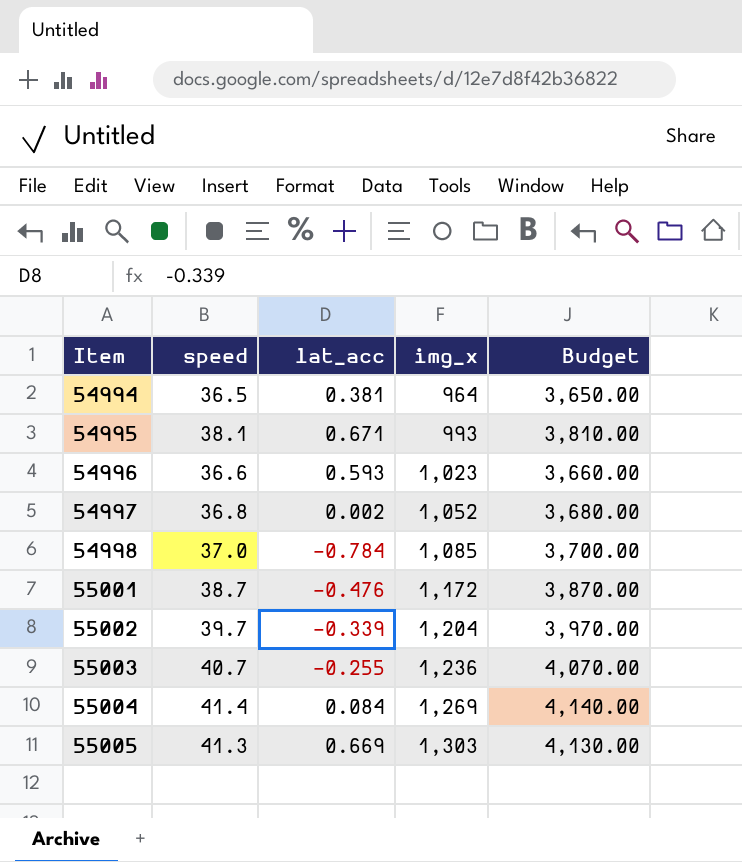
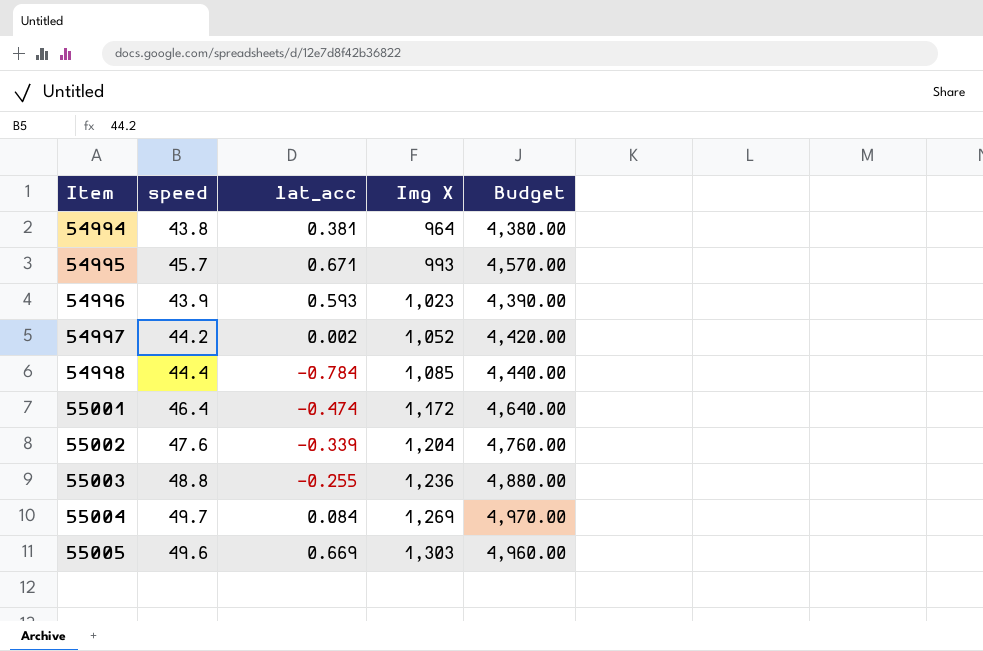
column name: img_x -> Img X
54994 | speed: 36.5 -> 43.8
54994 | Budget: 3,650.00 -> 4,380.00
54995 | speed: 38.1 -> 45.7
54995 | Budget: 3,810.00 -> 4,570.00
54996 | speed: 36.6 -> 43.9
54996 | Budget: 3,660.00 -> 4,390.00
54997 | speed: 36.8 -> 44.2
54997 | Budget: 3,680.00 -> 4,420.00
54998 | speed: 37.0 -> 44.4
54998 | Budget: 3,700.00 -> 4,440.00
55001 | speed: 38.7 -> 46.4
55001 | lat_acc: -0.476 -> -0.474
55001 | Budget: 3,870.00 -> 4,640.00
55002 | speed: 39.7 -> 47.6
55002 | Budget: 3,970.00 -> 4,760.00
55003 | speed: 40.7 -> 48.8
55003 | Budget: 4,070.00 -> 4,880.00
55004 | speed: 41.4 -> 49.7
55004 | Budget: 4,140.00 -> 4,970.00
55005 | speed: 41.3 -> 49.6
55005 | Budget: 4,130.00 -> 4,960.00

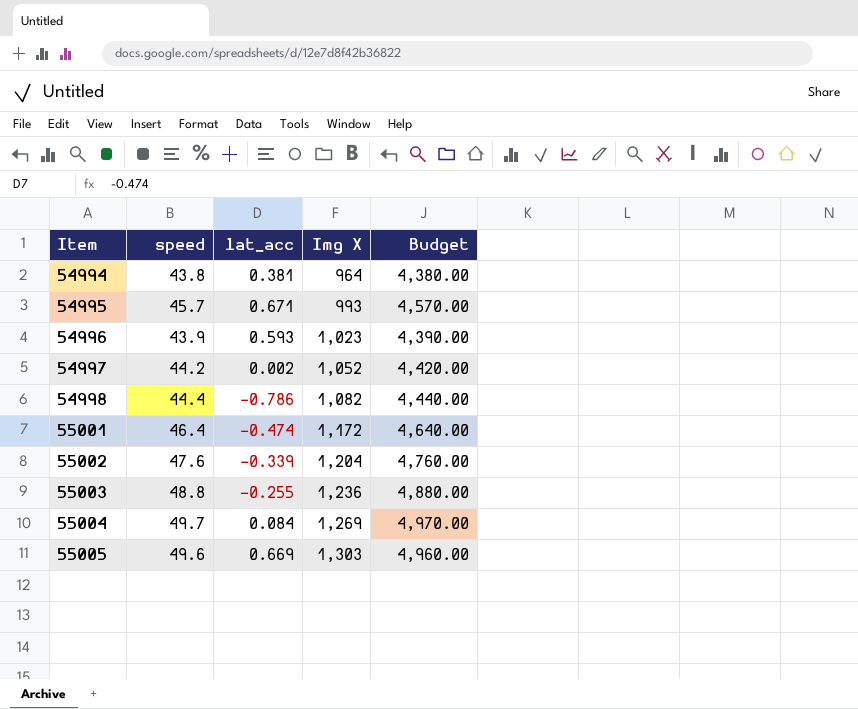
54998 | lat_acc: -0.784 -> -0.786
54998 | Img X: 1,085 -> 1,082

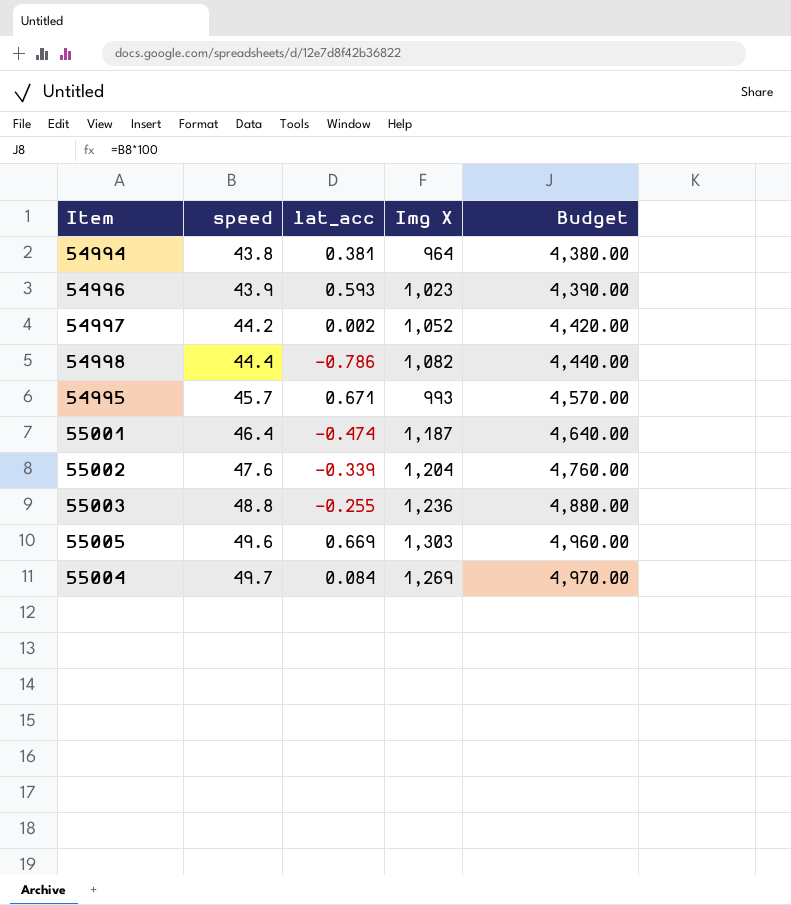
row order: Item ascending -> speed ascending
55001 | Img X: 1,172 -> 1,187

